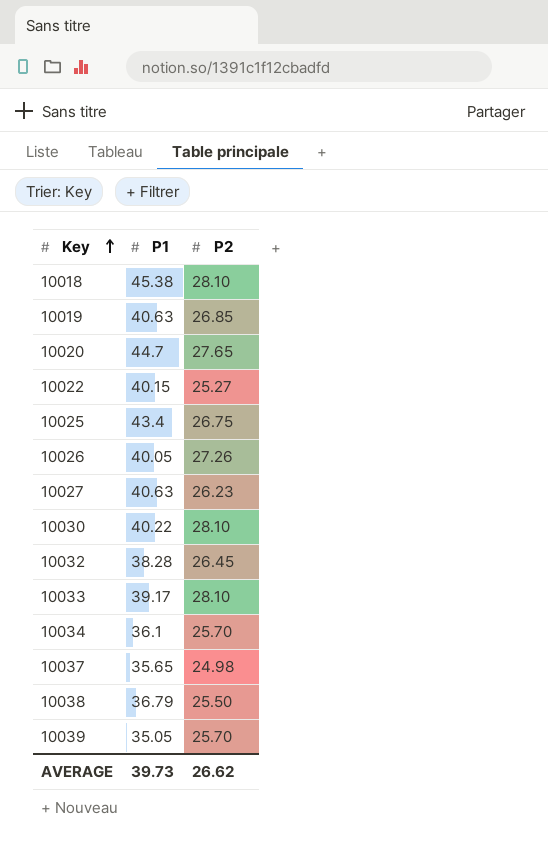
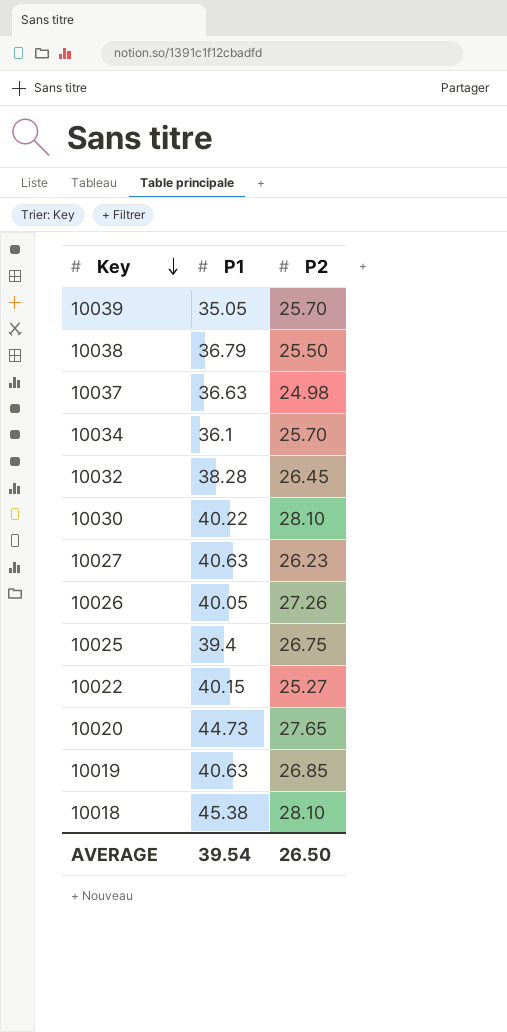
row order: Key ascending -> Key descending
row 10033: 39.17 | 28.10 -> none
10037 | P1: 35.65 -> 36.63
10025 | P1: 43.4 -> 39.4
10020 | P1: 44.7 -> 44.73
AVERAGE | P1: 39.73 -> 39.54
AVERAGE | P2: 26.62 -> 26.50

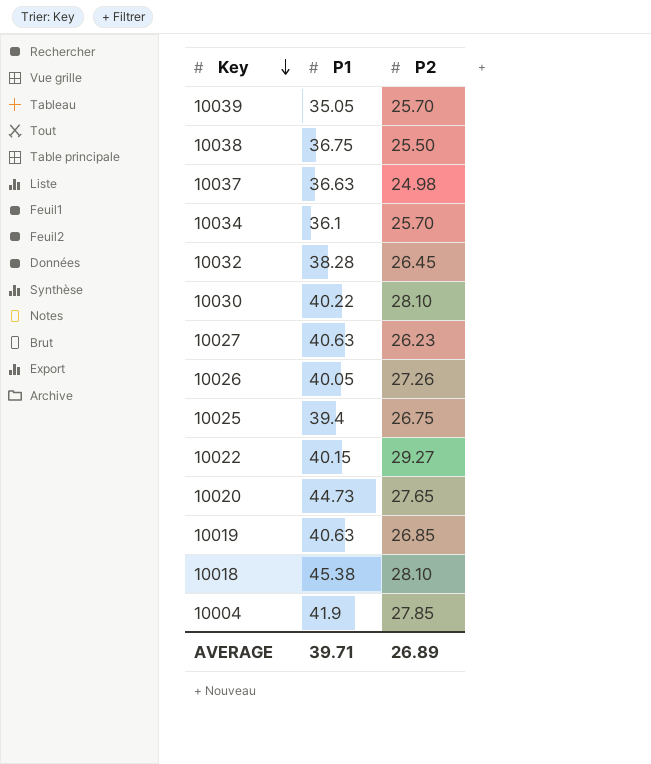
10038 | P1: 36.79 -> 36.75
10022 | P2: 25.27 -> 29.27
row 10004: none -> 41.9 | 27.85
AVERAGE | P1: 39.54 -> 39.71
AVERAGE | P2: 26.50 -> 26.89

